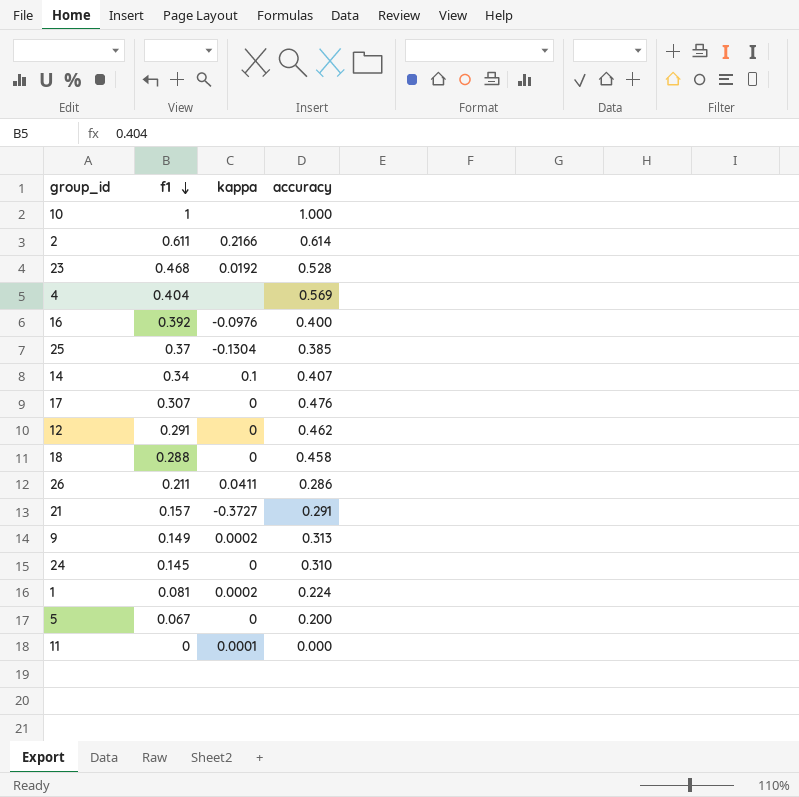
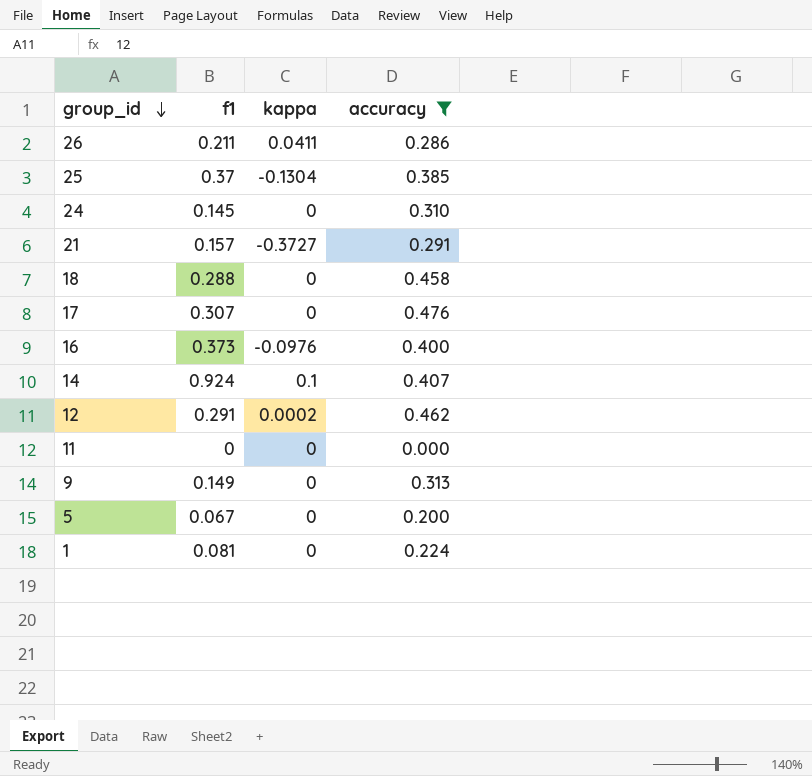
filter: none -> accuracy <= 0.476
row order: f1 descending -> group_id descending
16 | f1: 0.392 -> 0.373
14 | f1: 0.34 -> 0.924
12 | kappa: 0 -> 0.0002
11 | kappa: 0.0001 -> 0
9 | kappa: 0.0002 -> 0
1 | kappa: 0.0002 -> 0

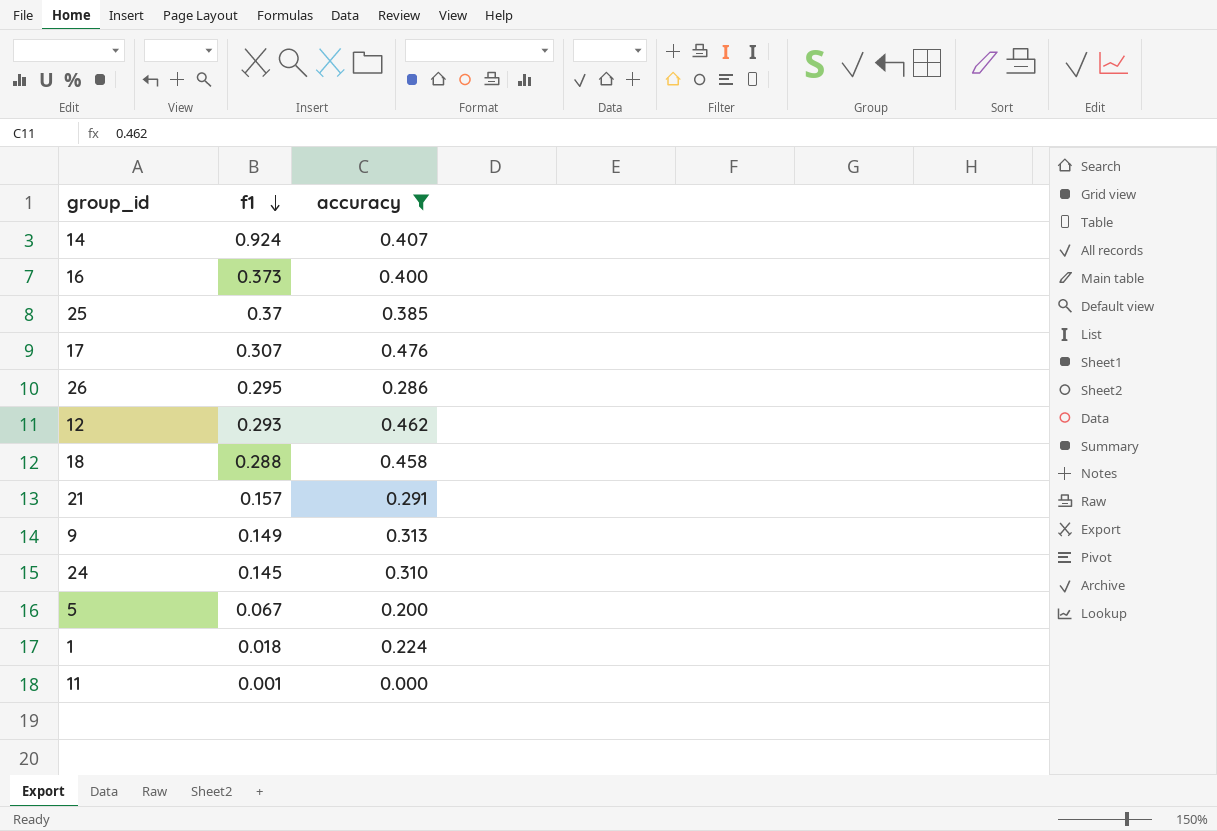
row order: group_id descending -> f1 descending
column kappa | position: 3 -> none
26 | f1: 0.211 -> 0.295
12 | f1: 0.291 -> 0.293
1 | f1: 0.081 -> 0.018
11 | f1: 0 -> 0.001

